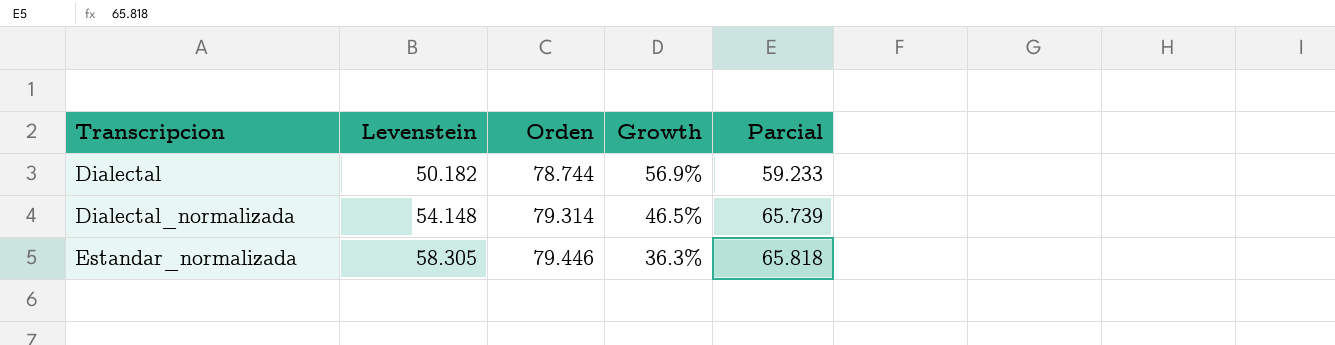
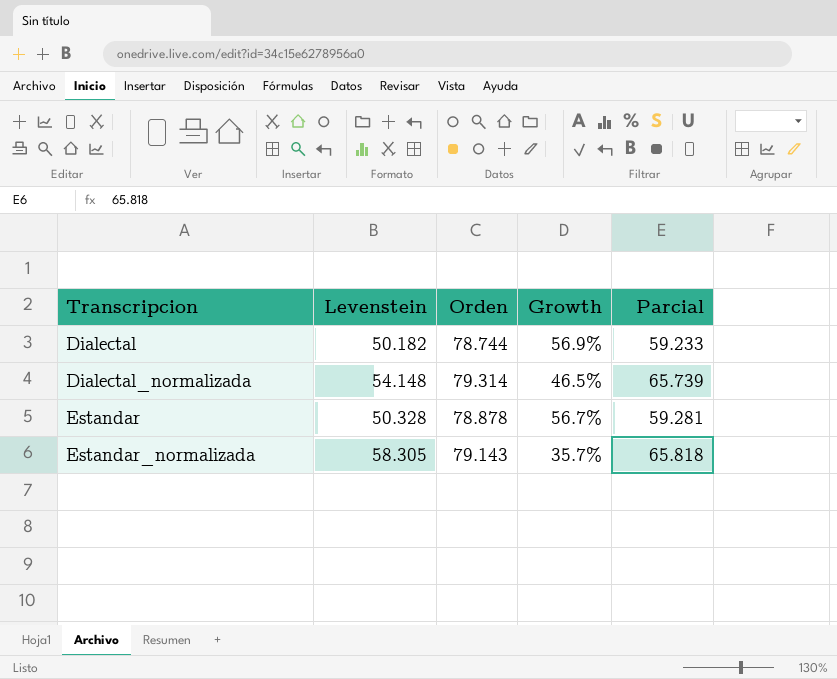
row Estandar: none -> 50.328 | 78.878 | 56.7% | 59.281
Estandar_normalizada | Orden: 79.446 -> 79.143
Estandar_normalizada | Growth: 36.3% -> 35.7%

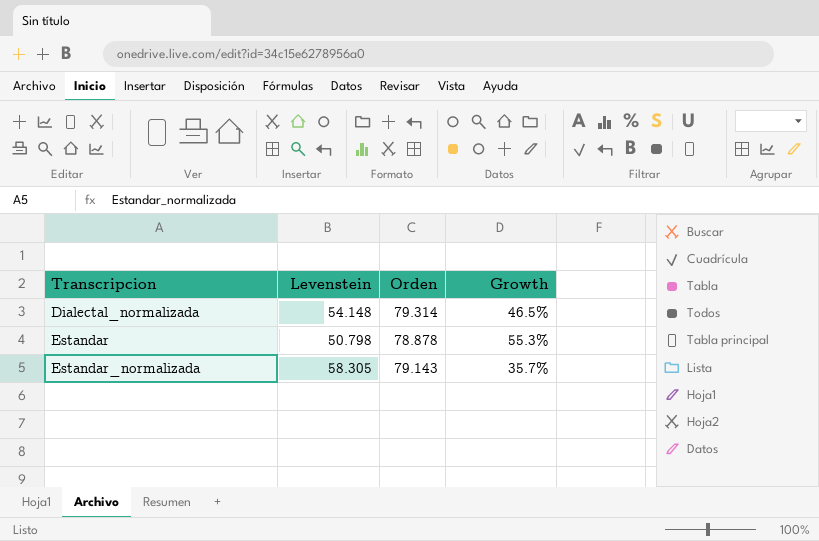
column Parcial | position: 5 -> none
row Dialectal: 50.182 | 78.744 | 56.9% | 59.233 -> none
Estandar | Levenstein: 50.328 -> 50.798
Estandar | Growth: 56.7% -> 55.3%

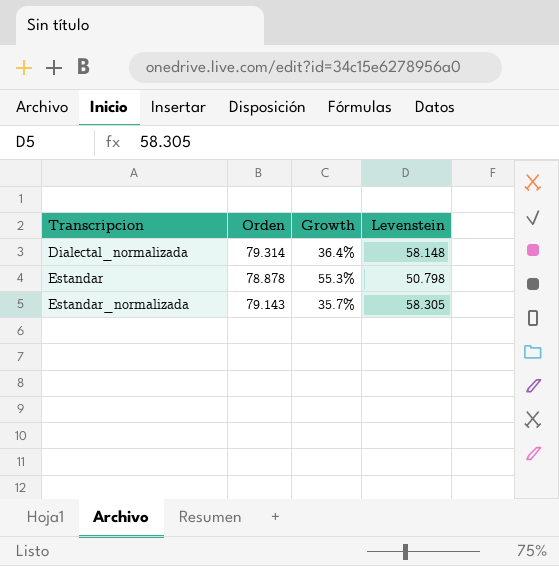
column Levenstein | position: 2 -> 4
Dialectal_normalizada | Growth: 46.5% -> 36.4%
Dialectal_normalizada | Levenstein: 54.148 -> 58.148

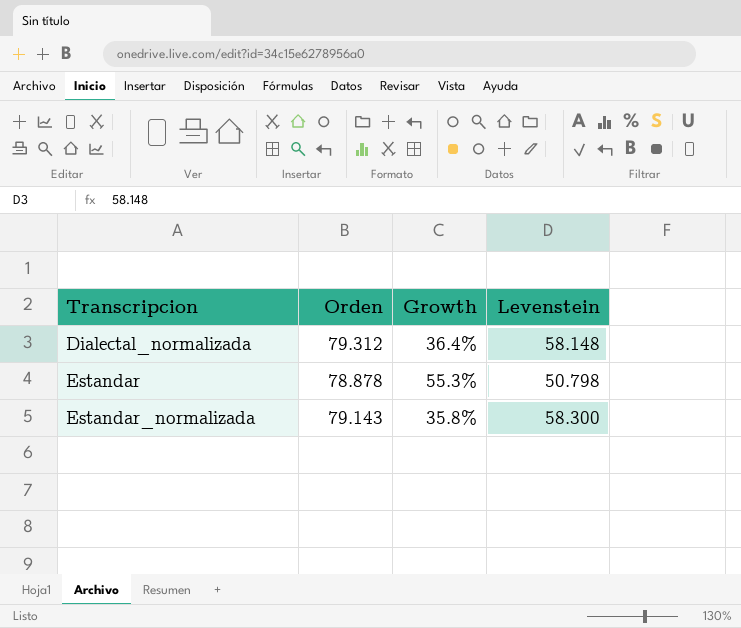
Dialectal_normalizada | Orden: 79.314 -> 79.312
Estandar_normalizada | Growth: 35.7% -> 35.8%
Estandar_normalizada | Levenstein: 58.305 -> 58.300

